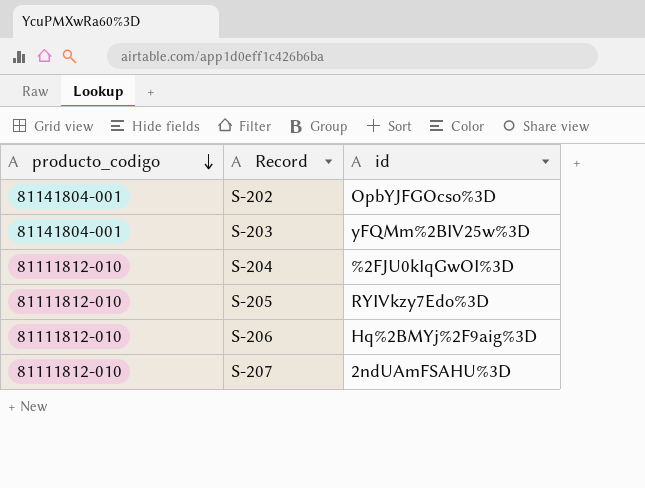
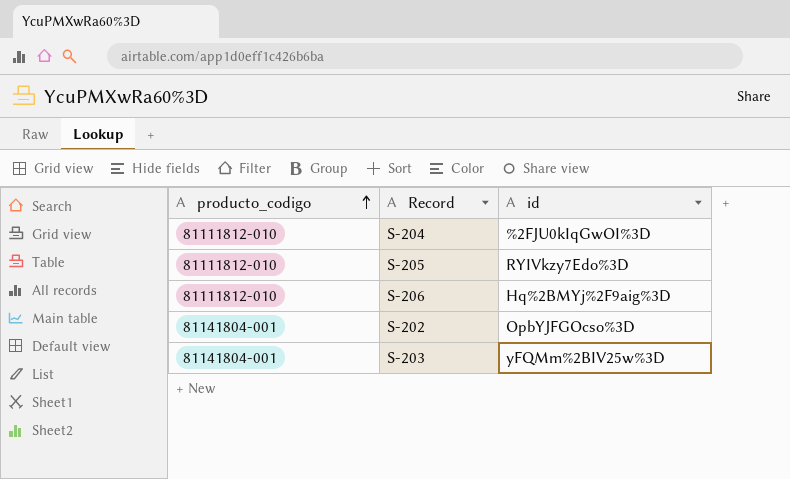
row order: producto_codigo descending -> producto_codigo ascending
row S-207: 81111812-010 | 2ndUAmFSAHU%3D -> none

